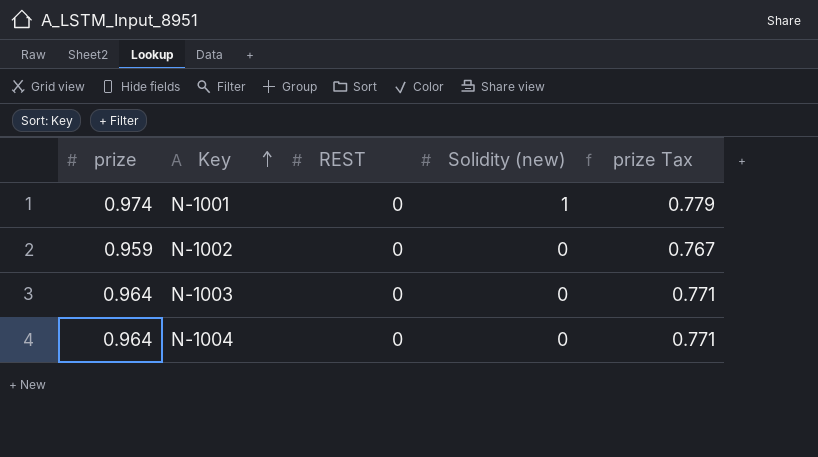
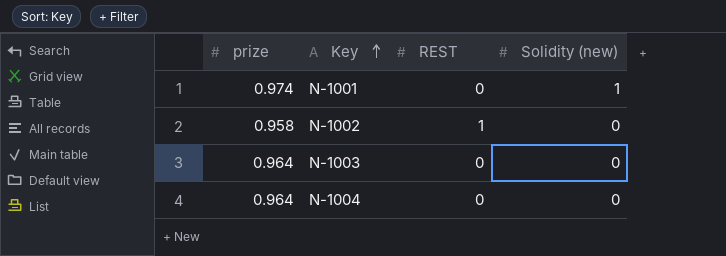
column prize Tax | formula: [prize] * 0.8 -> none
N-1002 | prize: 0.959 -> 0.958
N-1002 | REST: 0 -> 1

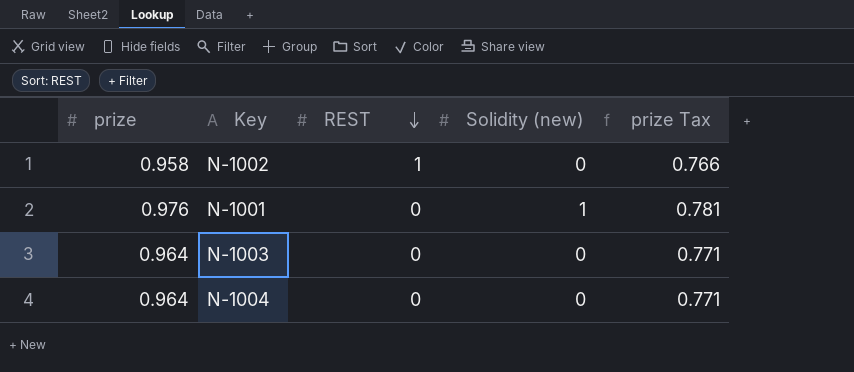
row order: Key ascending -> REST descending
column prize Tax | formula: none -> [prize] * 0.8
N-1001 | prize: 0.974 -> 0.976

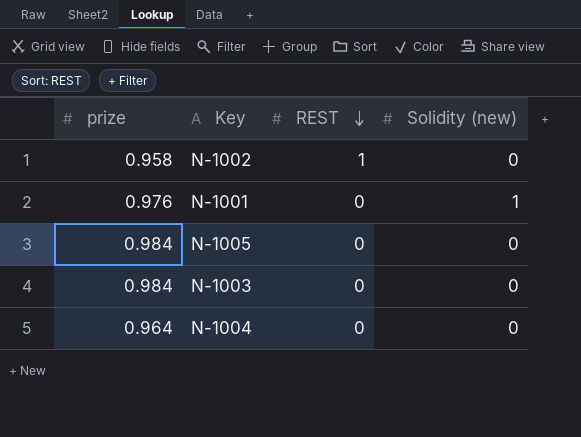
column prize Tax | formula: [prize] * 0.8 -> none
row N-1005: none -> 0.984 | 0 | 0
N-1003 | prize: 0.964 -> 0.984

